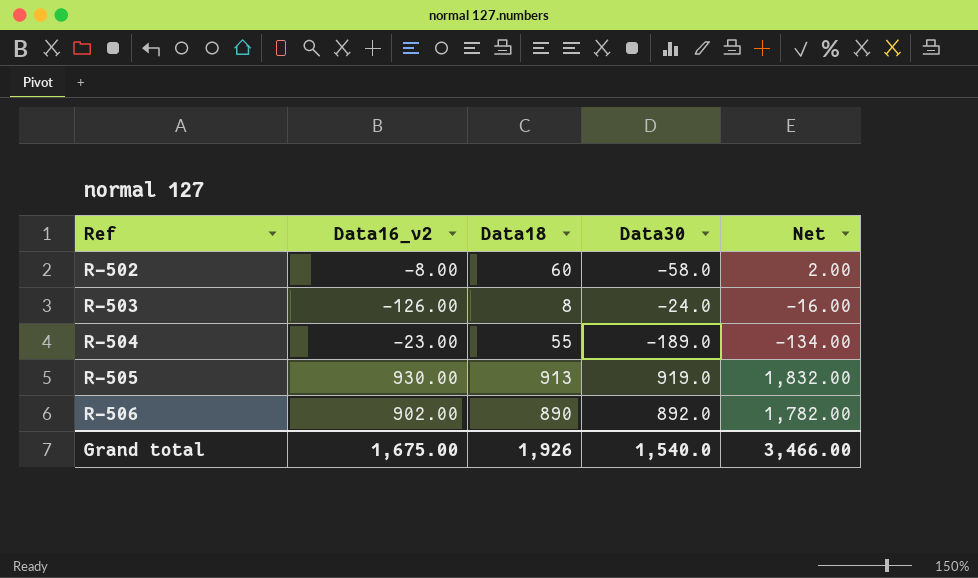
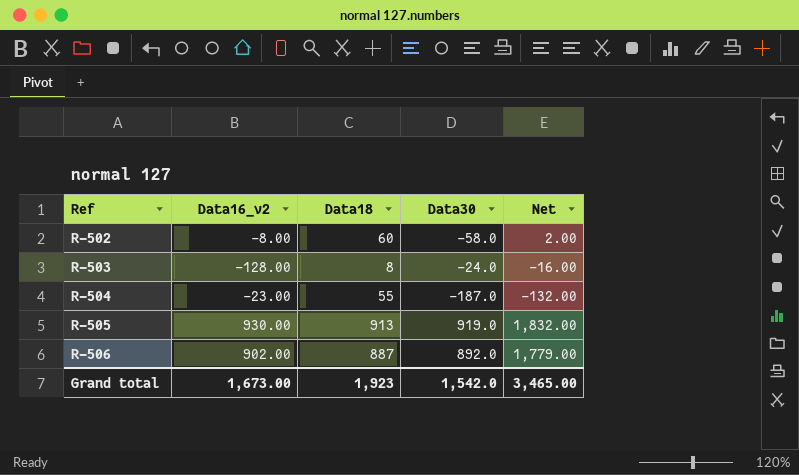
R-503 | Data16_v2: -126.00 -> -128.00
R-504 | Data30: -189.0 -> -187.0
R-504 | Net: -134.00 -> -132.00
R-506 | Data18: 890 -> 887
R-506 | Net: 1,782.00 -> 1,779.00
Grand total | Data16_v2: 1,675.00 -> 1,673.00
Grand total | Data18: 1,926 -> 1,923
Grand total | Data30: 1,540.0 -> 1,542.0
Grand total | Net: 3,466.00 -> 3,465.00

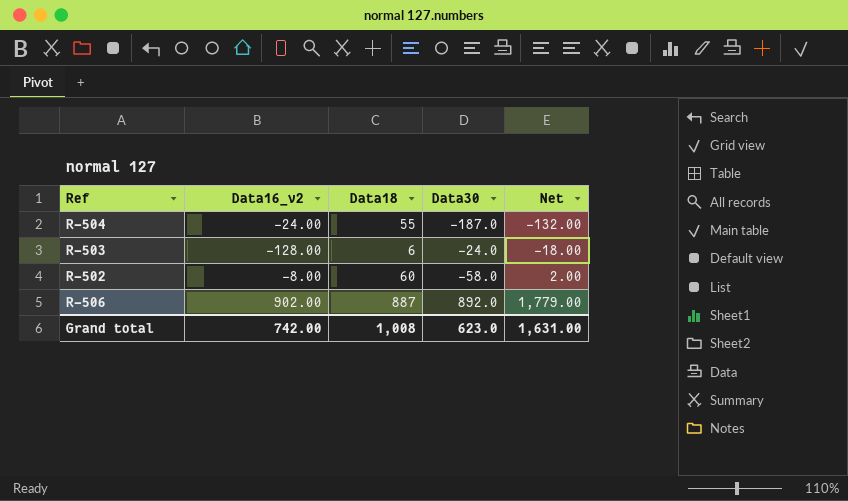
row order: Ref ascending -> Net ascending
row R-505: 930.00 | 913 | 919.0 | 1,832.00 -> none
R-504 | Data16_v2: -23.00 -> -24.00
R-503 | Data18: 8 -> 6
R-503 | Net: -16.00 -> -18.00
Grand total | Data16_v2: 1,673.00 -> 742.00
Grand total | Data18: 1,923 -> 1,008
Grand total | Data30: 1,542.0 -> 623.0
Grand total | Net: 3,465.00 -> 1,631.00

